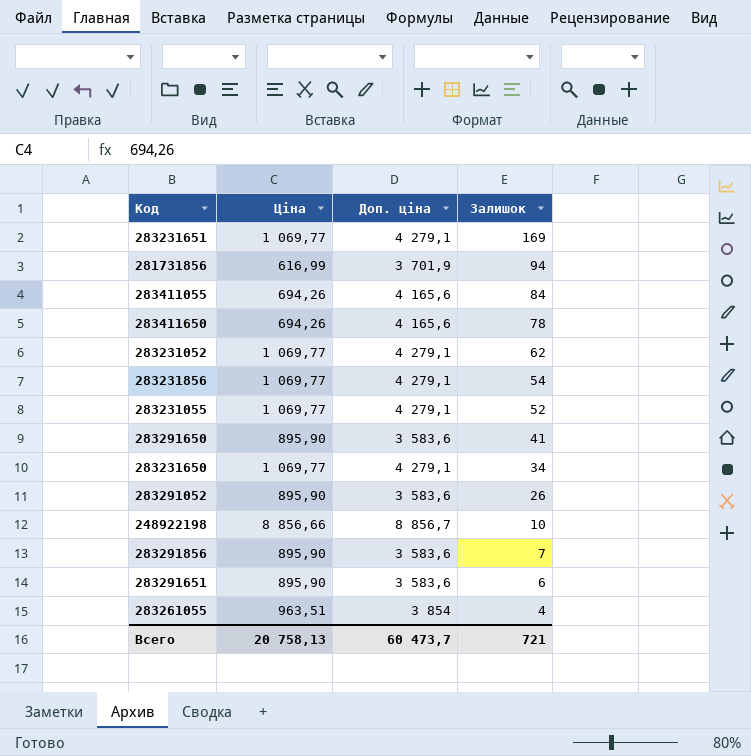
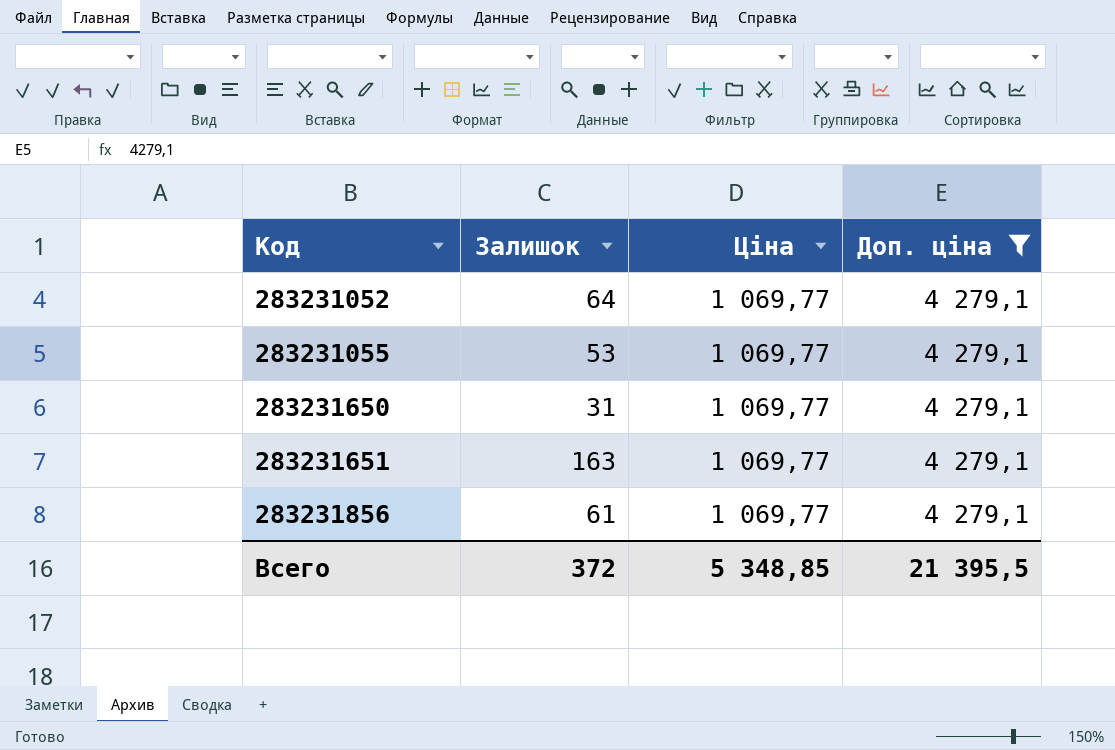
filter: none -> Доп. ціна = 4 279,1
row order: Залишок descending -> Код ascending
column Залишок | position: 4 -> 2
283231052 | Залишок: 62 -> 64
283231055 | Залишок: 52 -> 53
283231650 | Залишок: 34 -> 31
283231651 | Залишок: 169 -> 163
283231856 | Залишок: 54 -> 61
Всего | Залишок: 721 -> 372
Всего | Ціна: 20 758,13 -> 5 348,85
Всего | Доп. ціна: 60 473,7 -> 21 395,5

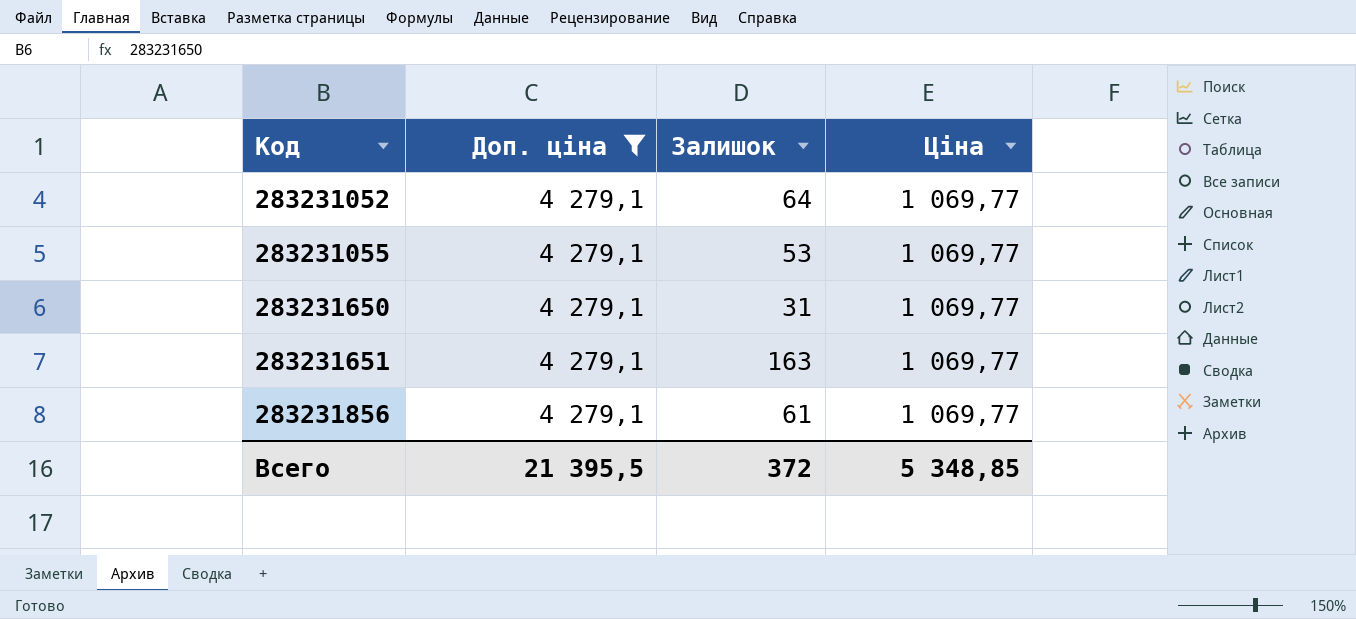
column Доп. ціна | position: 4 -> 2

